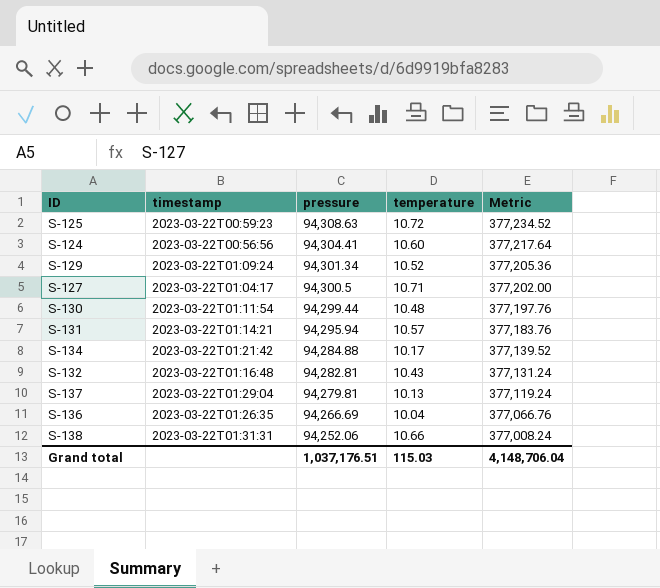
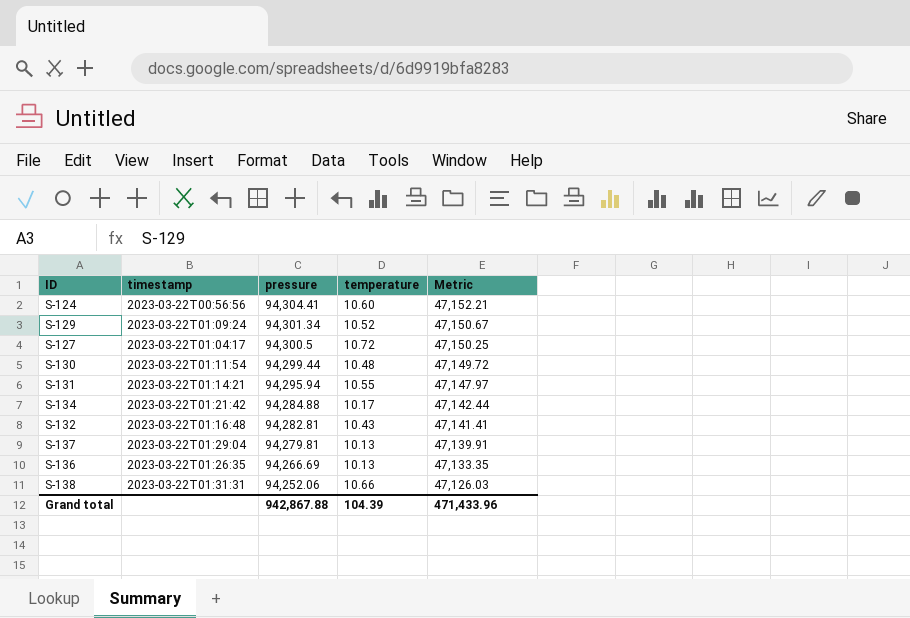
column Metric | formula: [pressure] * 4 -> [pressure] * 0.5
row S-125: 2023-03-22T00:59:23 | 94,308.63 | 10.72 | 377,234.52 -> none
S-127 | temperature: 10.71 -> 10.72
S-131 | temperature: 10.57 -> 10.55
S-136 | temperature: 10.04 -> 10.13
Grand total | pressure: 1,037,176.51 -> 942,867.88
Grand total | temperature: 115.03 -> 104.39
Grand total | Metric: 4,148,706.04 -> 471,433.96

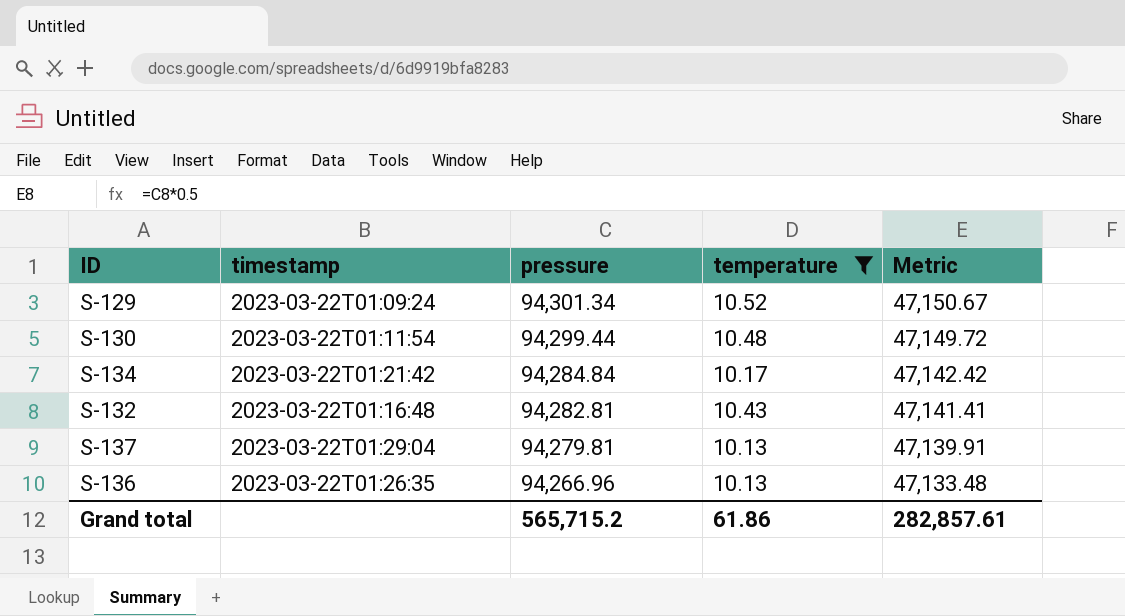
filter: none -> temperature <= 10.52
S-134 | pressure: 94,284.88 -> 94,284.84
S-134 | Metric: 47,142.44 -> 47,142.42
S-136 | pressure: 94,266.69 -> 94,266.96
S-136 | Metric: 47,133.35 -> 47,133.48
Grand total | pressure: 942,867.88 -> 565,715.2
Grand total | temperature: 104.39 -> 61.86
Grand total | Metric: 471,433.96 -> 282,857.61

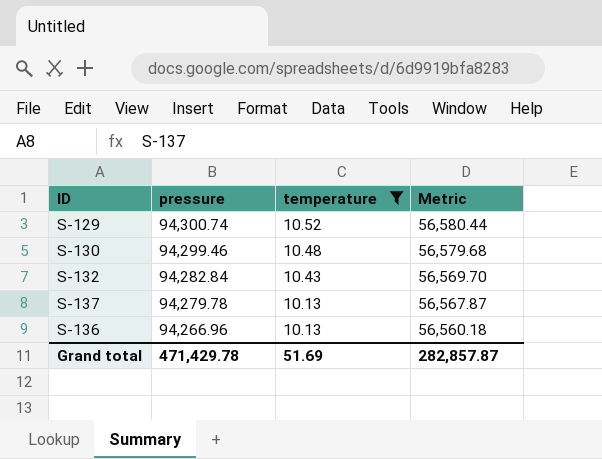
column timestamp | position: 2 -> none
column Metric | formula: [pressure] * 0.5 -> [pressure] * 0.6
row S-134: 2023-03-22T01:21:42 | 94,284.84 | 10.17 | 47,142.42 -> none
S-129 | pressure: 94,301.34 -> 94,300.74
S-130 | pressure: 94,299.44 -> 94,299.46
S-132 | pressure: 94,282.81 -> 94,282.84
S-137 | pressure: 94,279.81 -> 94,279.78
Grand total | pressure: 565,715.2 -> 471,429.78
Grand total | temperature: 61.86 -> 51.69
Grand total | Metric: 282,857.61 -> 282,857.87

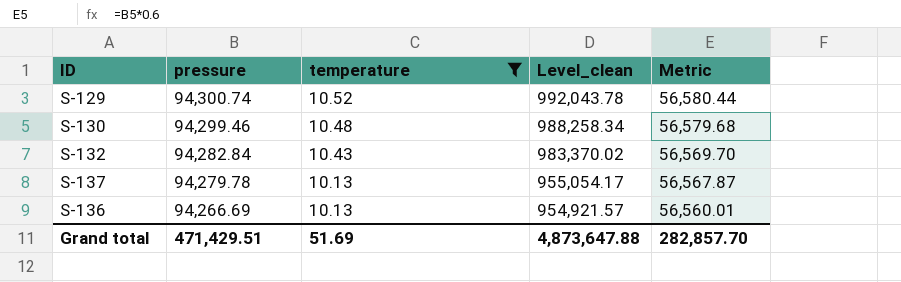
column Level_clean | formula: none -> [pressure] * [temperature]
S-136 | pressure: 94,266.96 -> 94,266.69
S-136 | Metric: 56,560.18 -> 56,560.01
Grand total | pressure: 471,429.78 -> 471,429.51
Grand total | Metric: 282,857.87 -> 282,857.70

